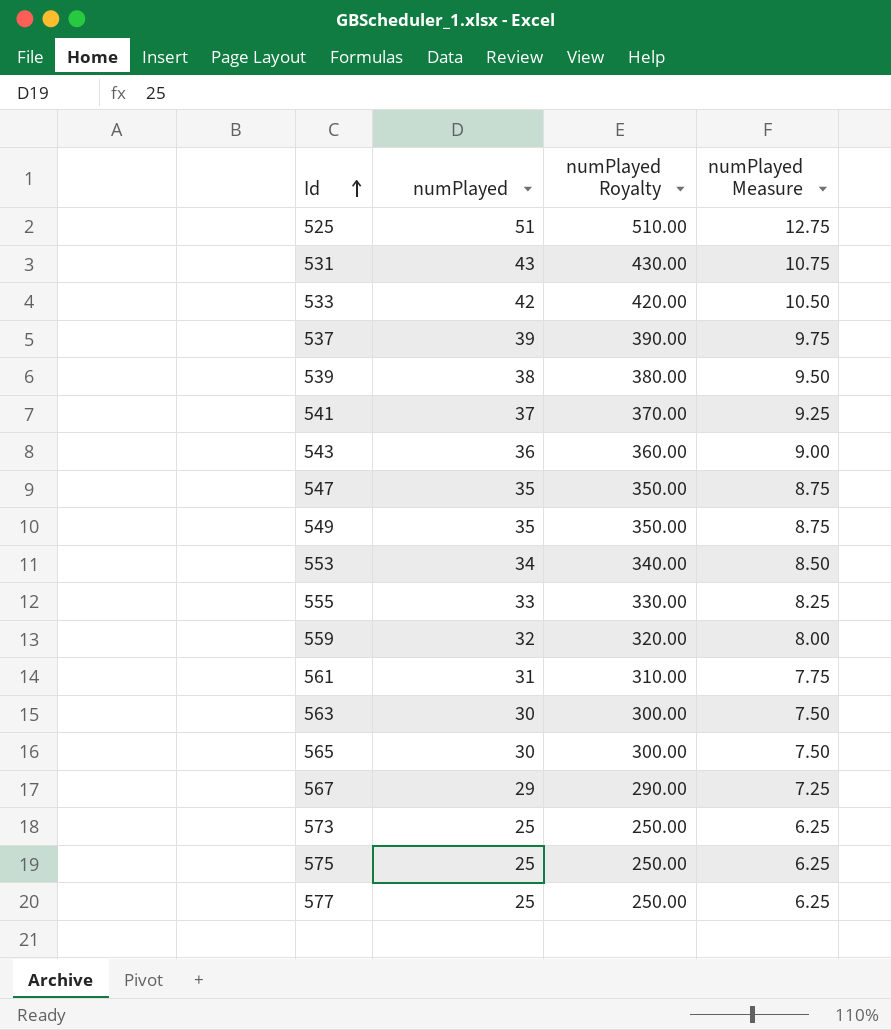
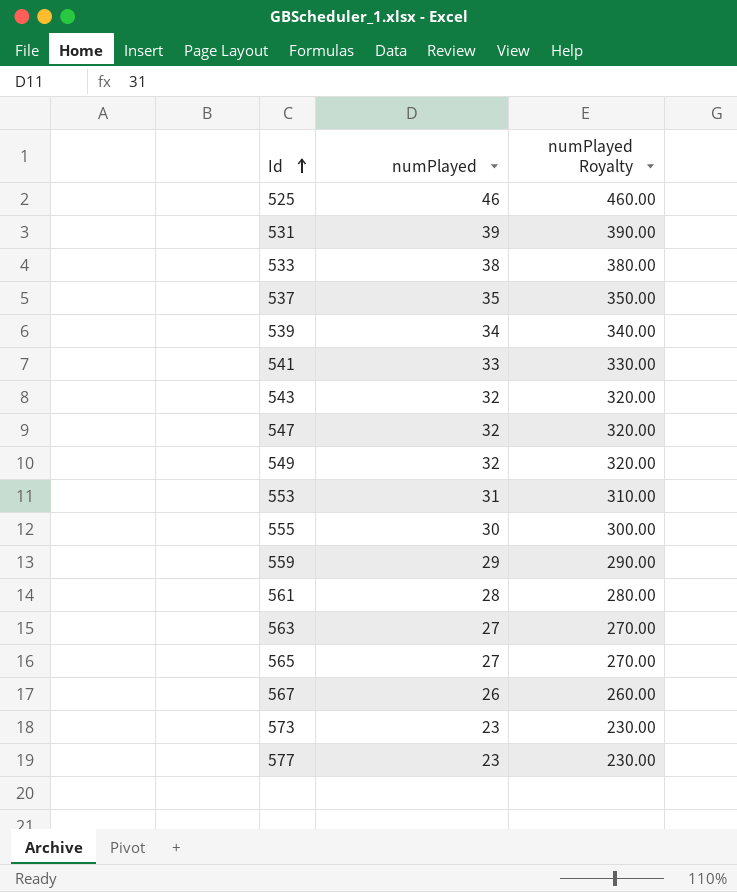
column numPlayed Measure | formula: [numPlayed] * 0.25 -> none
row 575: 25 | 250.00 | 6.25 -> none
525 | numPlayed: 51 -> 46
525 | numPlayed Royalty: 510.00 -> 460.00
531 | numPlayed: 43 -> 39
531 | numPlayed Royalty: 430.00 -> 390.00
533 | numPlayed: 42 -> 38
533 | numPlayed Royalty: 420.00 -> 380.00
537 | numPlayed: 39 -> 35
537 | numPlayed Royalty: 390.00 -> 350.00
539 | numPlayed: 38 -> 34
539 | numPlayed Royalty: 380.00 -> 340.00
541 | numPlayed: 37 -> 33
541 | numPlayed Royalty: 370.00 -> 330.00
543 | numPlayed: 36 -> 32
543 | numPlayed Royalty: 360.00 -> 320.00
547 | numPlayed: 35 -> 32
547 | numPlayed Royalty: 350.00 -> 320.00
549 | numPlayed: 35 -> 32
549 | numPlayed Royalty: 350.00 -> 320.00
553 | numPlayed: 34 -> 31
553 | numPlayed Royalty: 340.00 -> 310.00
555 | numPlayed: 33 -> 30
555 | numPlayed Royalty: 330.00 -> 300.00
559 | numPlayed: 32 -> 29
559 | numPlayed Royalty: 320.00 -> 290.00
561 | numPlayed: 31 -> 28
561 | numPlayed Royalty: 310.00 -> 280.00
563 | numPlayed: 30 -> 27
563 | numPlayed Royalty: 300.00 -> 270.00
565 | numPlayed: 30 -> 27
565 | numPlayed Royalty: 300.00 -> 270.00
567 | numPlayed: 29 -> 26
567 | numPlayed Royalty: 290.00 -> 260.00
573 | numPlayed: 25 -> 23
573 | numPlayed Royalty: 250.00 -> 230.00
577 | numPlayed: 25 -> 23
577 | numPlayed Royalty: 250.00 -> 230.00

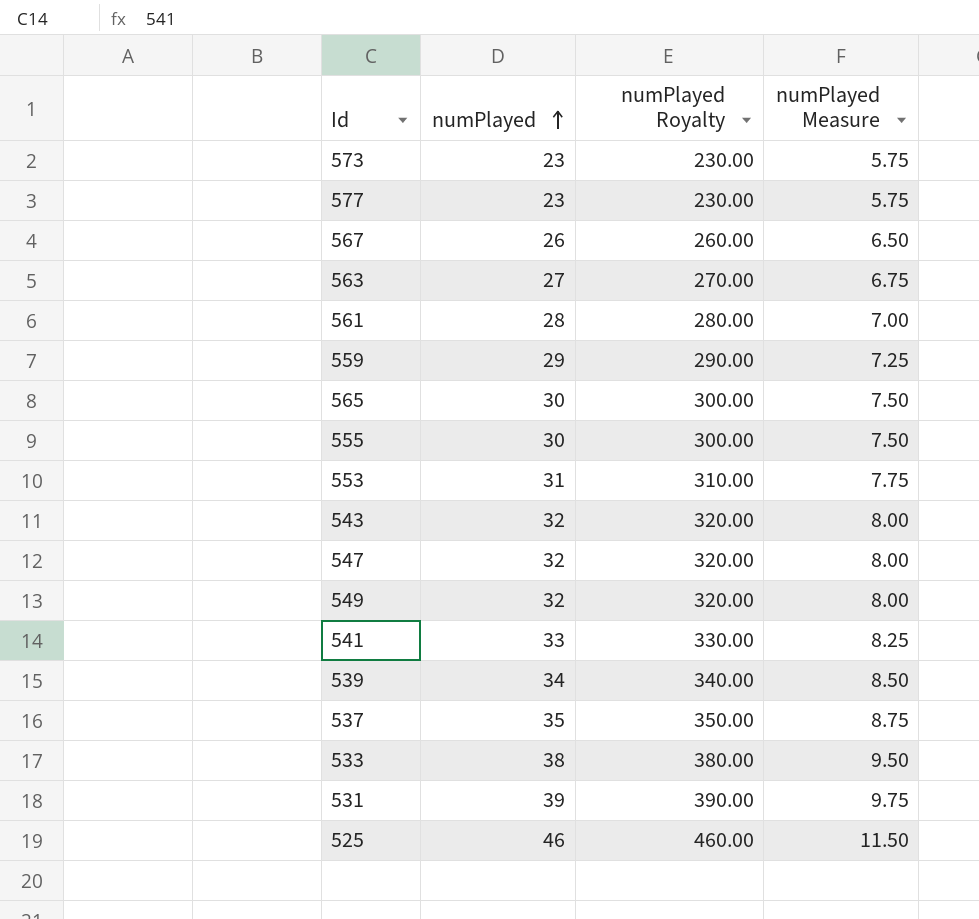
row order: Id ascending -> numPlayed ascending
column numPlayed Measure | formula: none -> [numPlayed] * 0.25
565 | numPlayed: 27 -> 30
565 | numPlayed Royalty: 270.00 -> 300.00

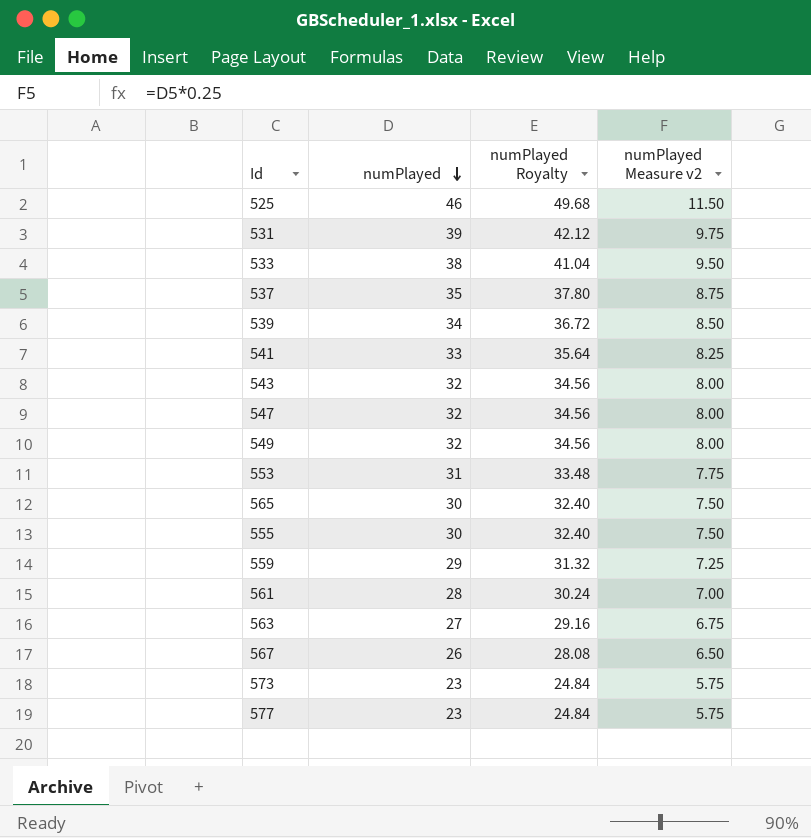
row order: numPlayed ascending -> numPlayed descending
column numPlayed Royalty | formula: [numPlayed] * 10 -> [numPlayed] * 1.08
column name: numPlayed Measure -> numPlayed Measure v2

